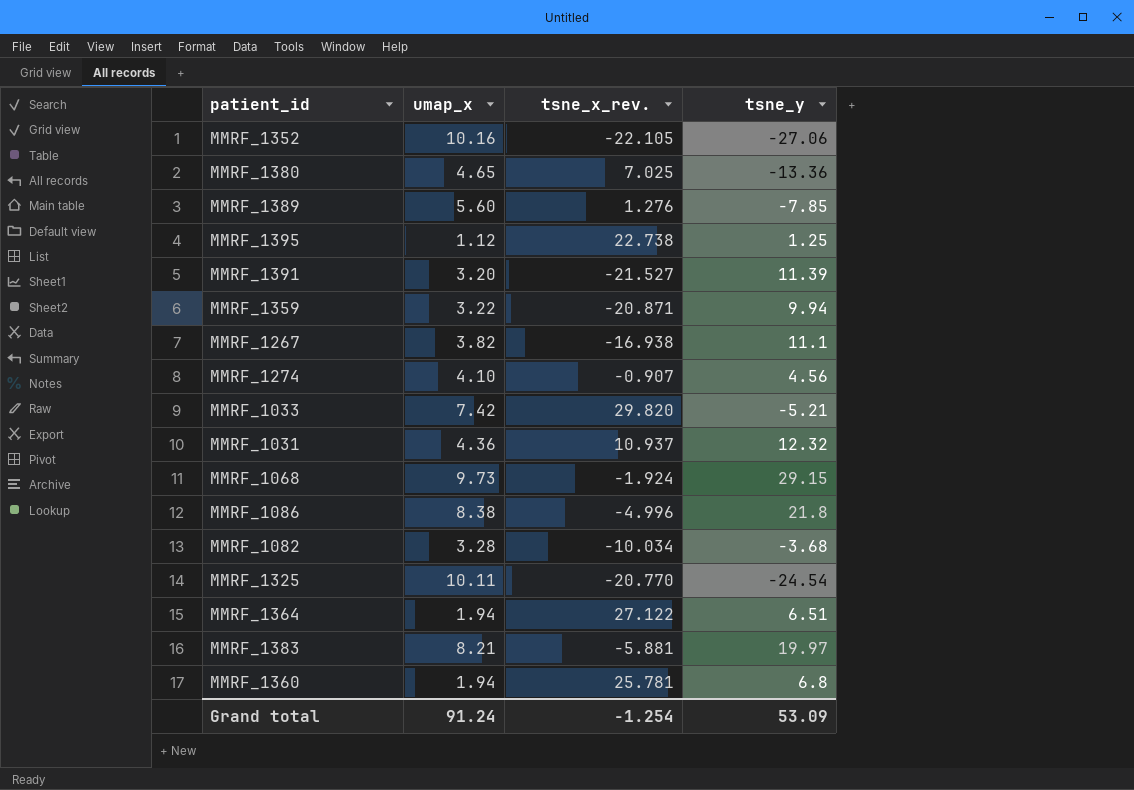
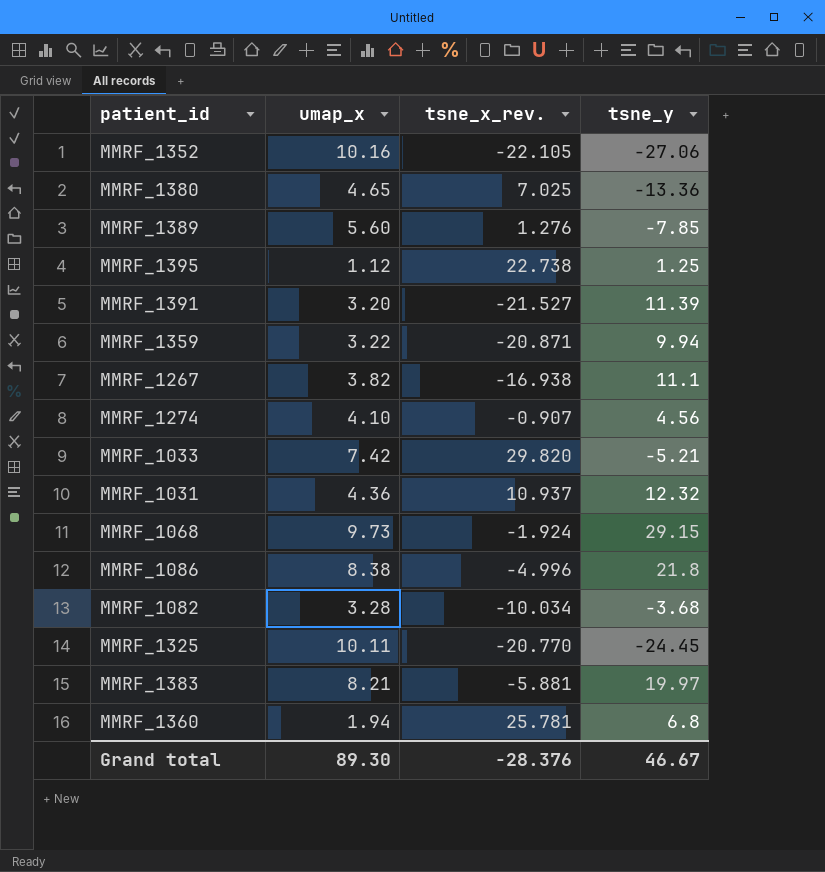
row MMRF_1364: 1.94 | 27.122 | 6.51 -> none
MMRF_1325 | tsne_y: -24.54 -> -24.45
Grand total | umap_x: 91.24 -> 89.30
Grand total | tsne_x_rev.: -1.254 -> -28.376
Grand total | tsne_y: 53.09 -> 46.67

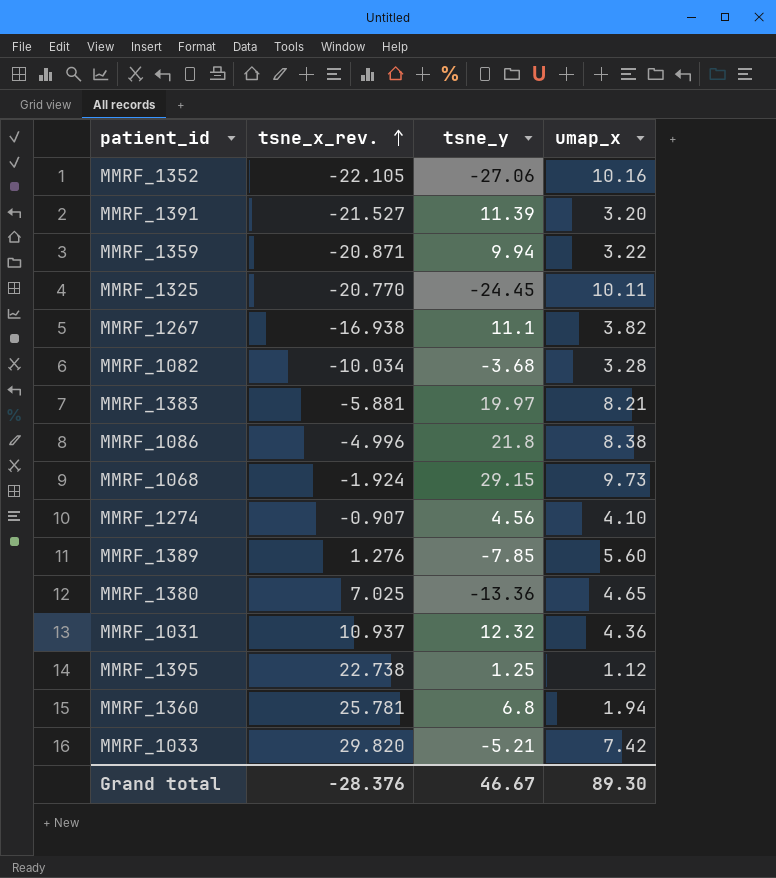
row order: none -> tsne_x_rev. ascending
column umap_x | position: 2 -> 4

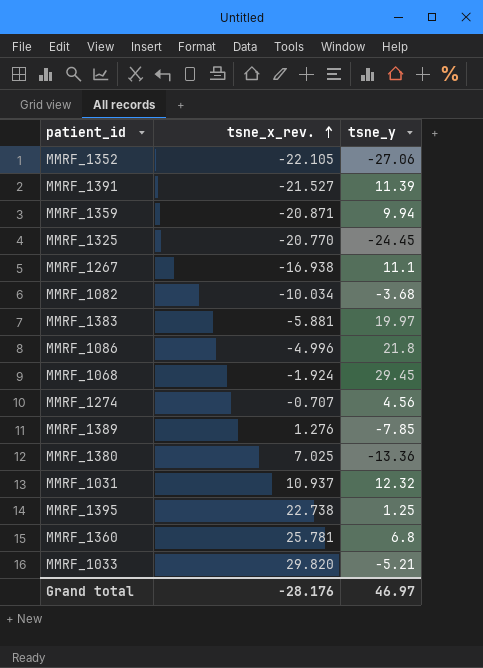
column umap_x | position: 4 -> none
MMRF_1068 | tsne_y: 29.15 -> 29.45
MMRF_1274 | tsne_x_rev.: -0.907 -> -0.707
Grand total | tsne_x_rev.: -28.376 -> -28.176
Grand total | tsne_y: 46.67 -> 46.97

